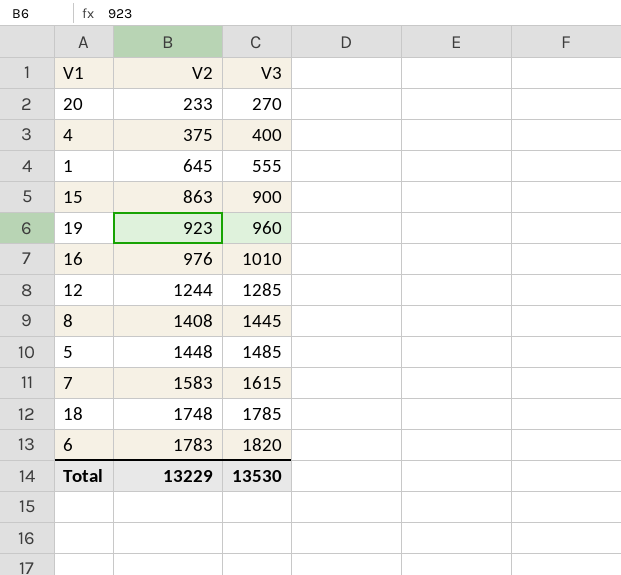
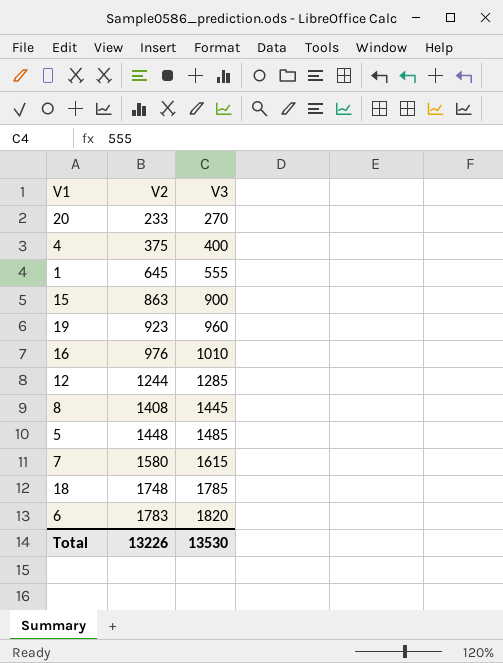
7 | V2: 1583 -> 1580
Total | V2: 13229 -> 13226

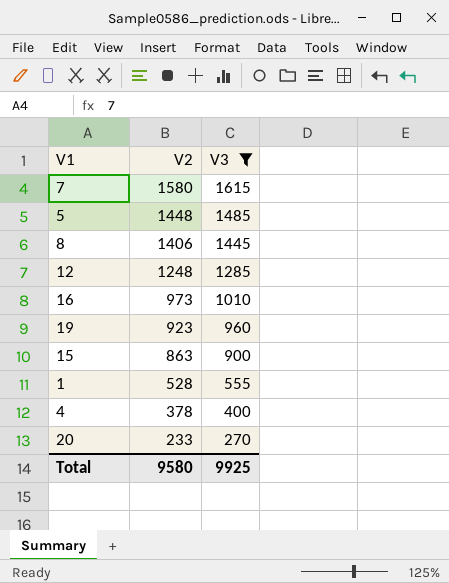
filter: none -> V3 <= 1615
row order: V2 ascending -> V2 descending
8 | V2: 1408 -> 1406
12 | V2: 1244 -> 1248
16 | V2: 976 -> 973
1 | V2: 645 -> 528
4 | V2: 375 -> 378
Total | V2: 13226 -> 9580
Total | V3: 13530 -> 9925

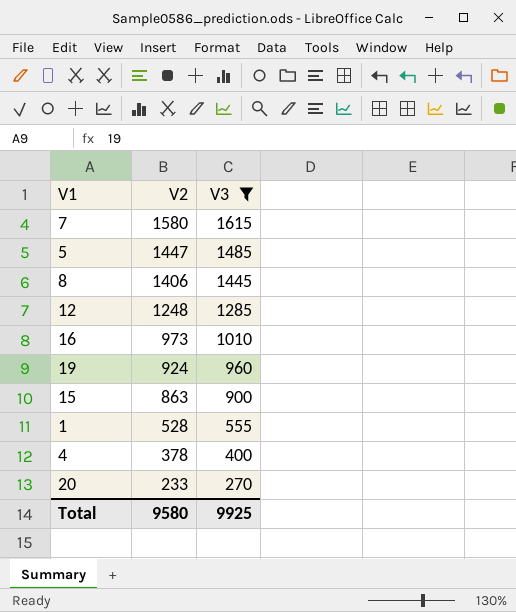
5 | V2: 1448 -> 1447
19 | V2: 923 -> 924

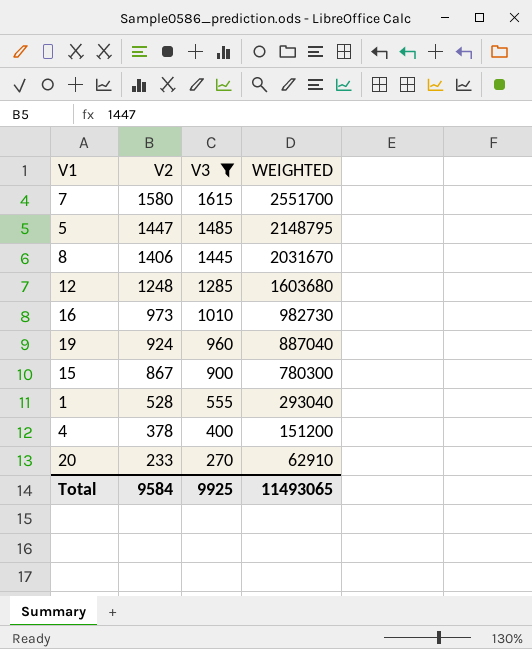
column WEIGHTED | formula: none -> [V2] * [V3]
15 | V2: 863 -> 867
Total | V2: 9580 -> 9584

